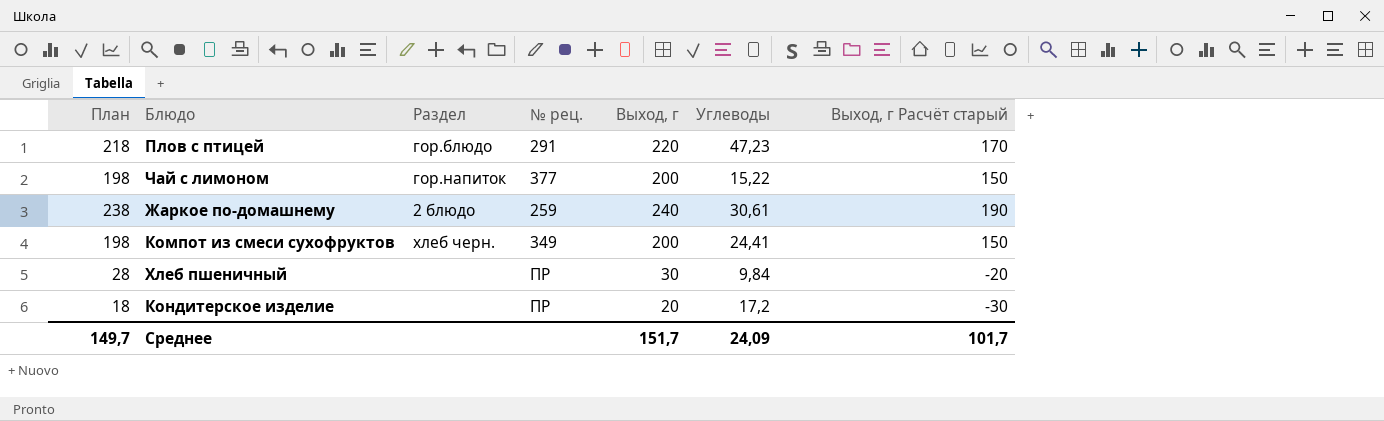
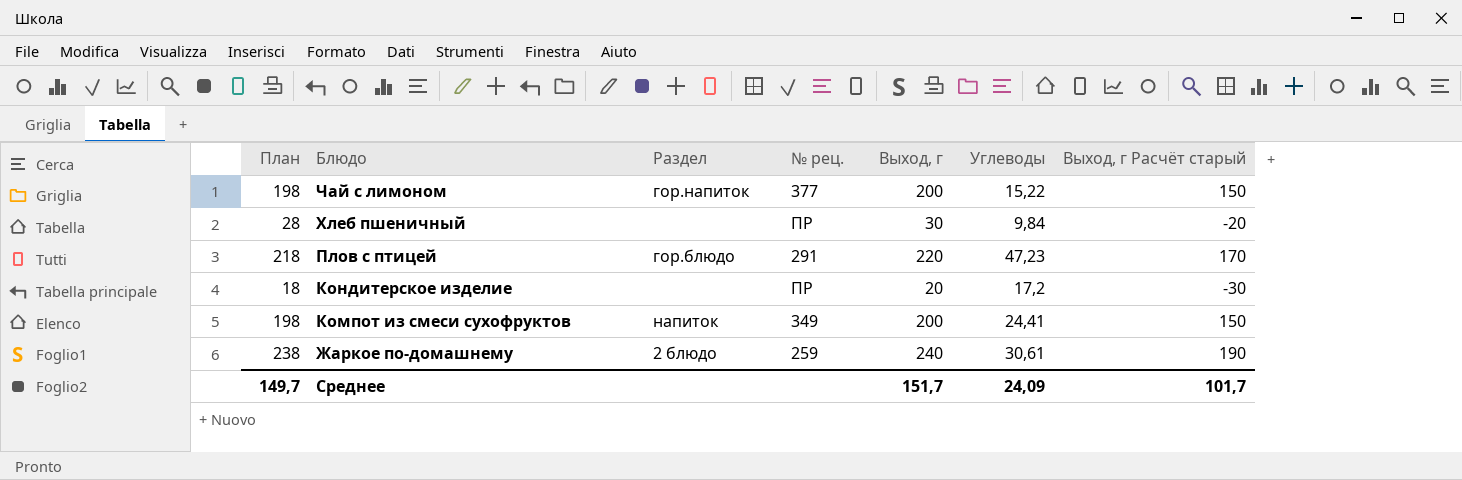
row order: none -> Блюдо descending
Компот из смеси сухофруктов | Раздел: хлеб черн. -> напиток

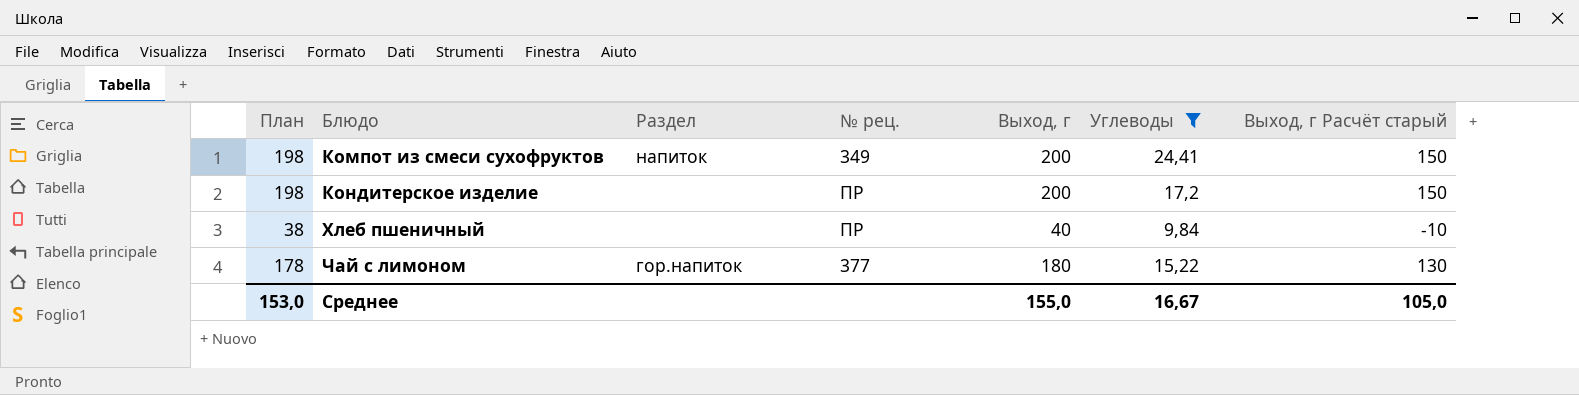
filter: none -> Углеводы <= 24,41
row order: Блюдо descending -> Блюдо ascending
Кондитерское изделие | План: 18 -> 198
Кондитерское изделие | Выход, г: 20 -> 200
Кондитерское изделие | Выход, г Расчёт старый: -30 -> 150
Хлеб пшеничный | План: 28 -> 38
Хлеб пшеничный | Выход, г: 30 -> 40
Хлеб пшеничный | Выход, г Расчёт старый: -20 -> -10
Чай с лимоном | План: 198 -> 178
Чай с лимоном | Выход, г: 200 -> 180
Чай с лимоном | Выход, г Расчёт старый: 150 -> 130
Среднее | План: 149,7 -> 153,0
Среднее | Выход, г: 151,7 -> 155,0
Среднее | Углеводы: 24,09 -> 16,67
Среднее | Выход, г Расчёт старый: 101,7 -> 105,0

